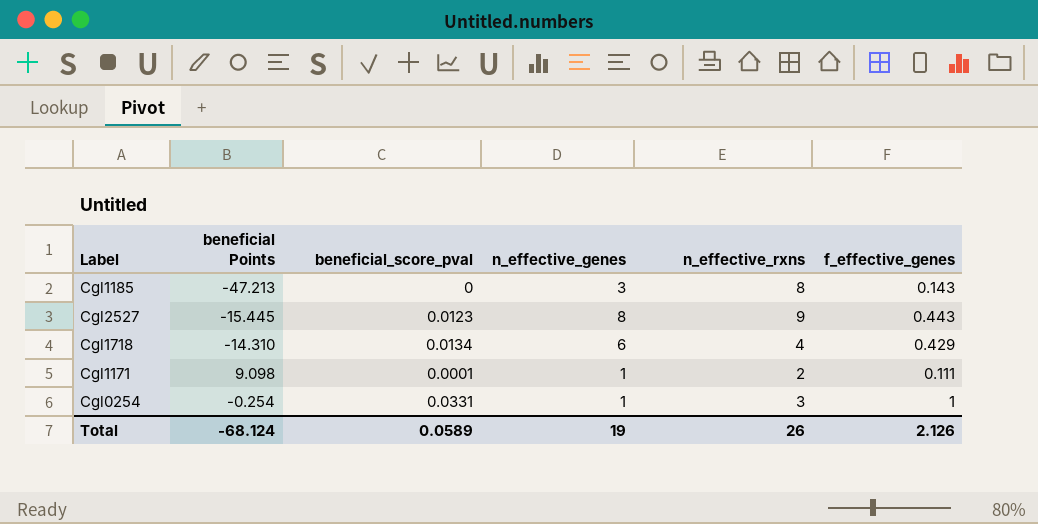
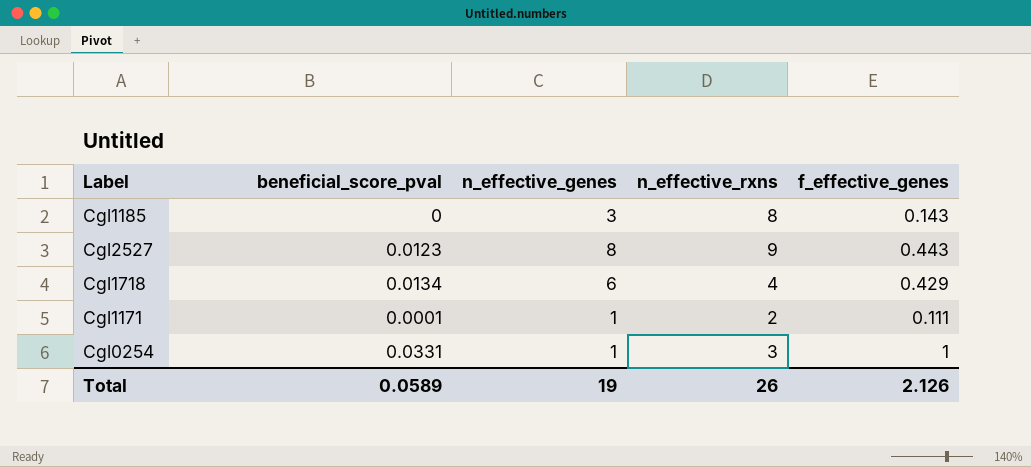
column beneficial Points | position: 2 -> none

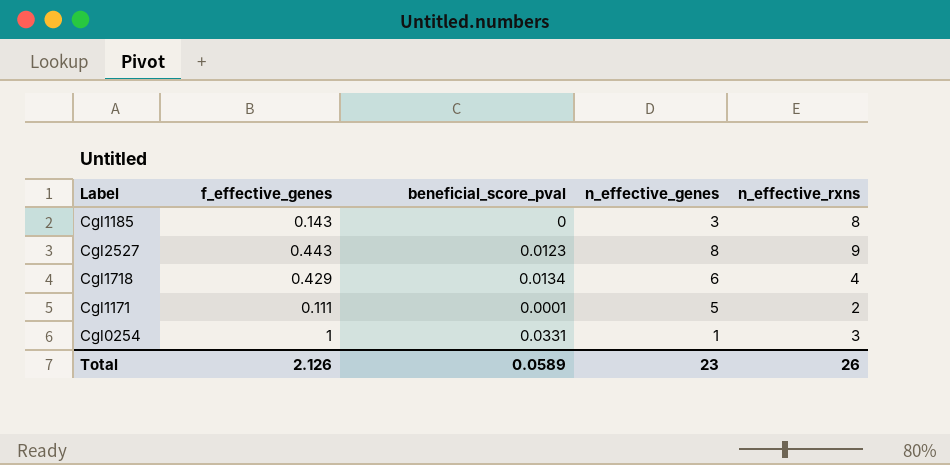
column f_effective_genes | position: 5 -> 2
Cgl1171 | n_effective_genes: 1 -> 5
Total | n_effective_genes: 19 -> 23

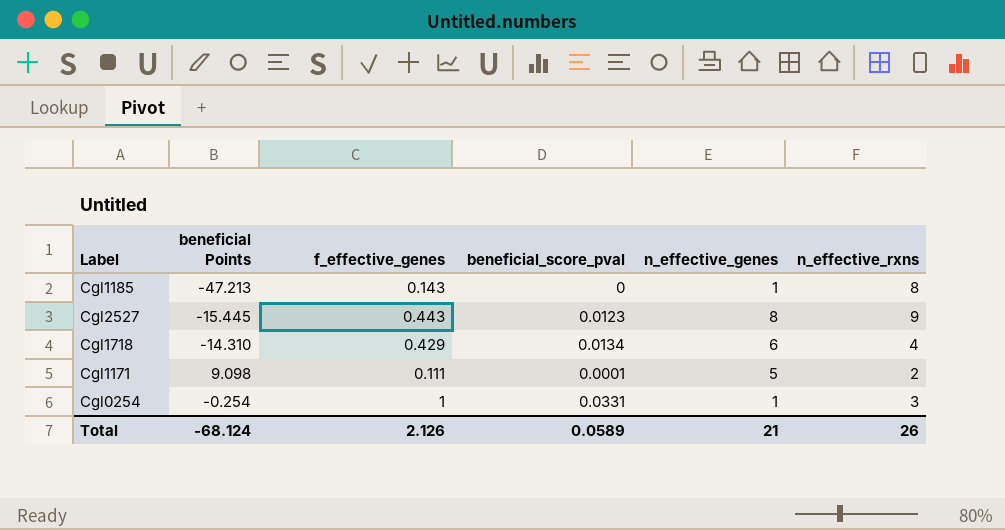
column beneficial Points | position: none -> 2
Cgl1185 | n_effective_genes: 3 -> 1
Total | n_effective_genes: 23 -> 21

